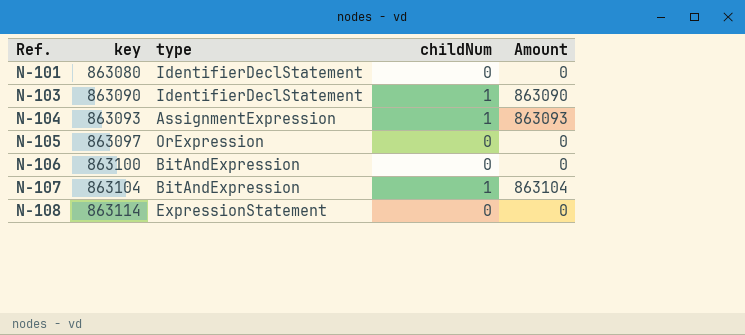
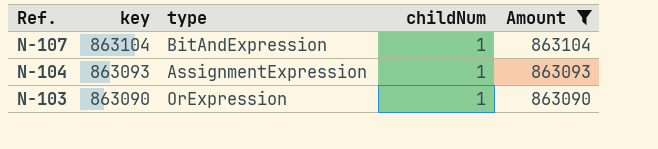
filter: none -> Amount != 0
row order: Ref. ascending -> Ref. descending
N-103 | type: IdentifierDeclStatement -> OrExpression

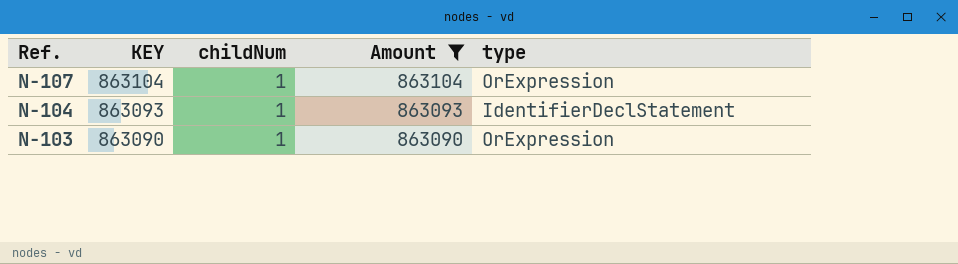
column name: key -> KEY
column type | position: 3 -> 5
N-107 | type: BitAndExpression -> OrExpression
N-104 | type: AssignmentExpression -> IdentifierDeclStatement

